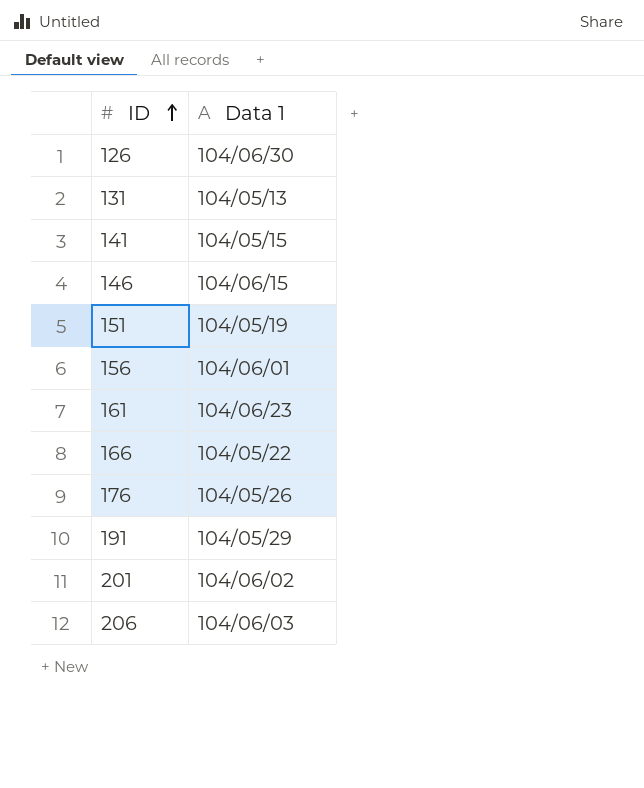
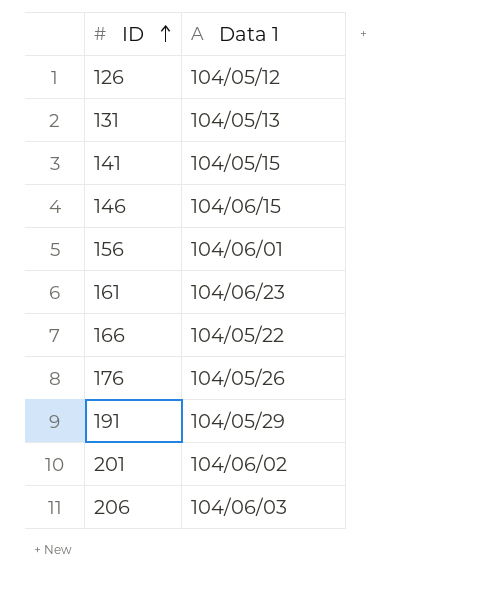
row 151: 104/05/19 -> none
126 | Data 1: 104/06/30 -> 104/05/12

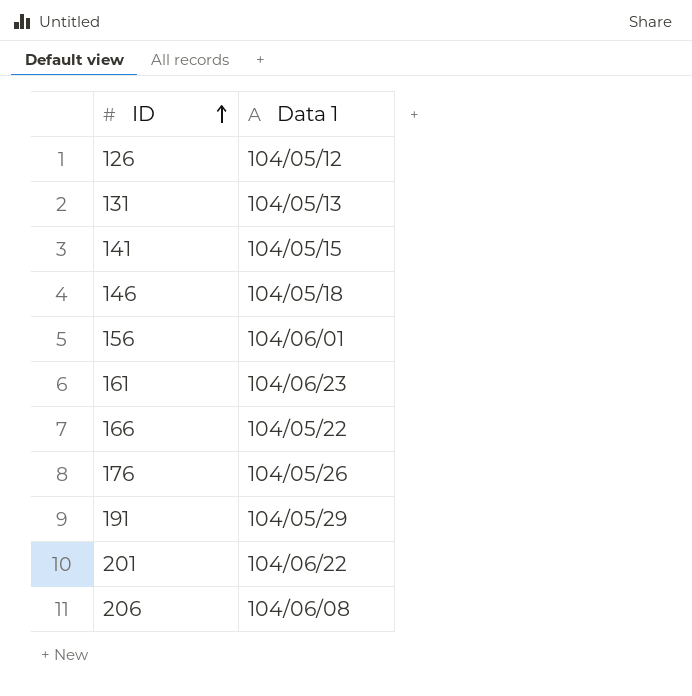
146 | Data 1: 104/06/15 -> 104/05/18
201 | Data 1: 104/06/02 -> 104/06/22
206 | Data 1: 104/06/03 -> 104/06/08

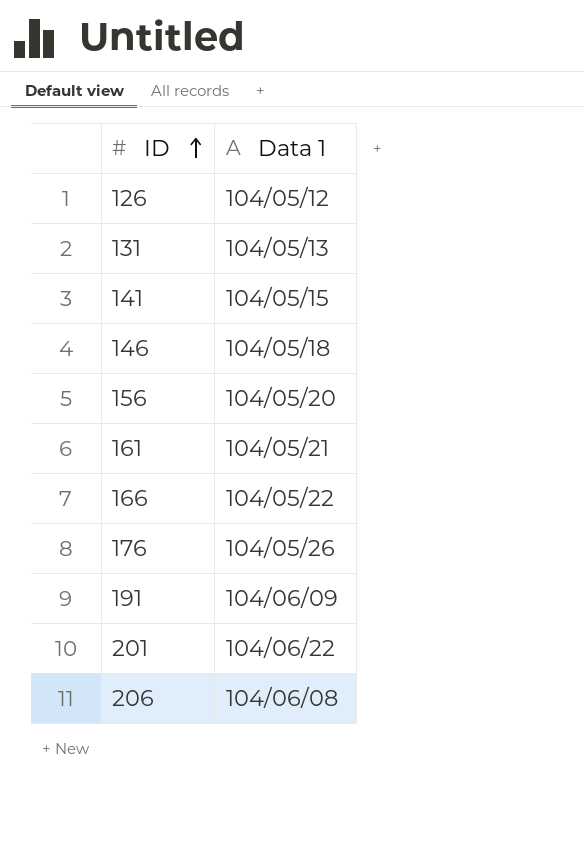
156 | Data 1: 104/06/01 -> 104/05/20
161 | Data 1: 104/06/23 -> 104/05/21
191 | Data 1: 104/05/29 -> 104/06/09

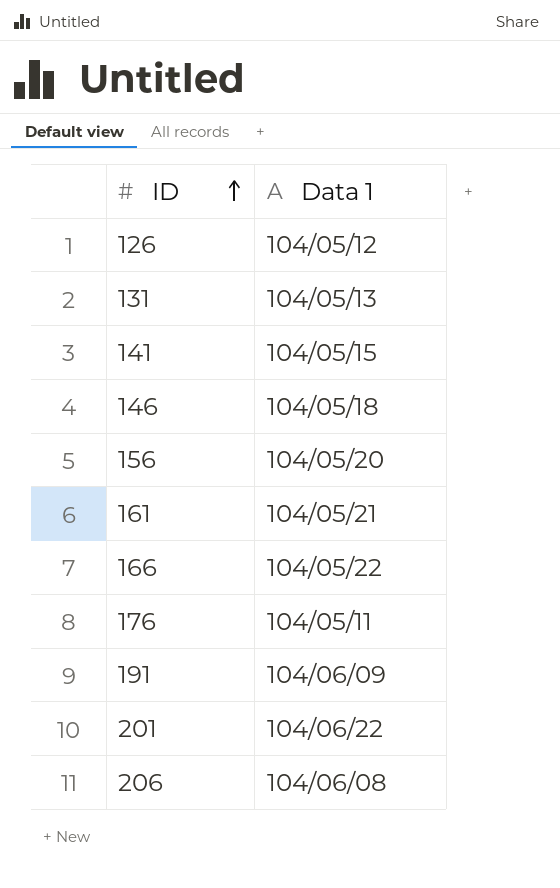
176 | Data 1: 104/05/26 -> 104/05/11

